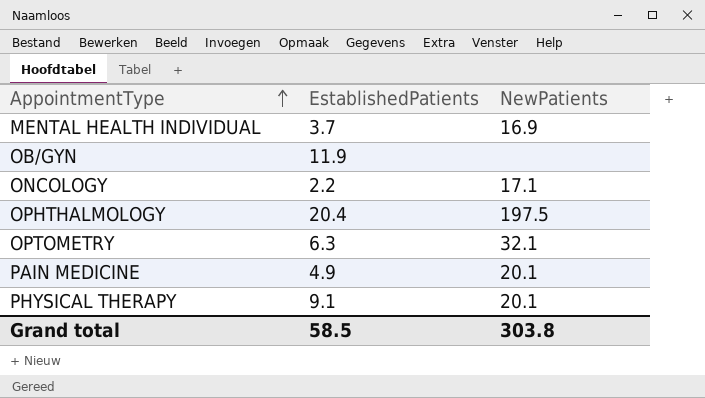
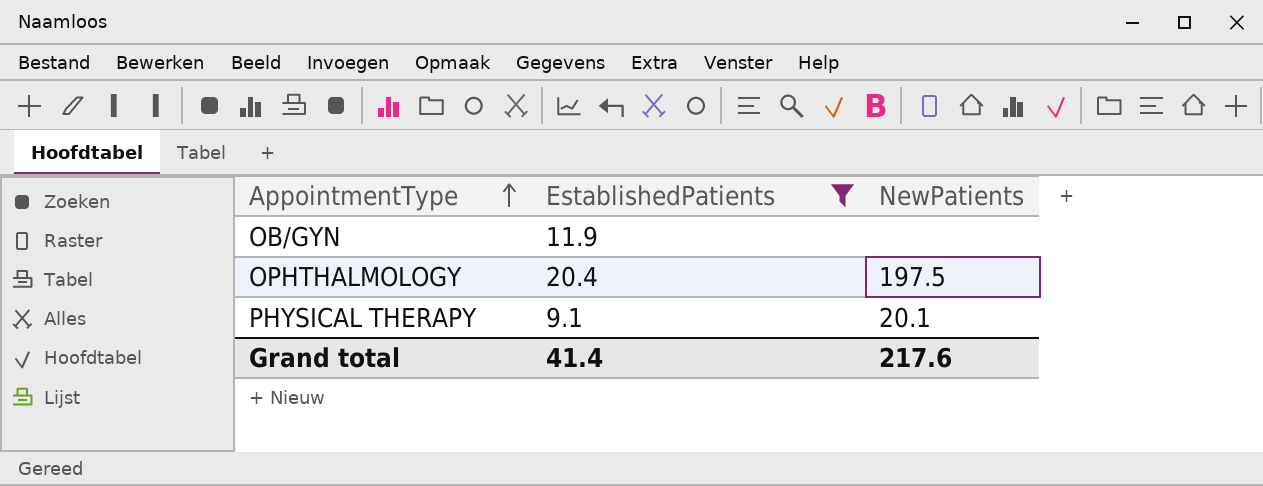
filter: none -> EstablishedPatients >= 9.1
Grand total | EstablishedPatients: 58.5 -> 41.4
Grand total | NewPatients: 303.8 -> 217.6

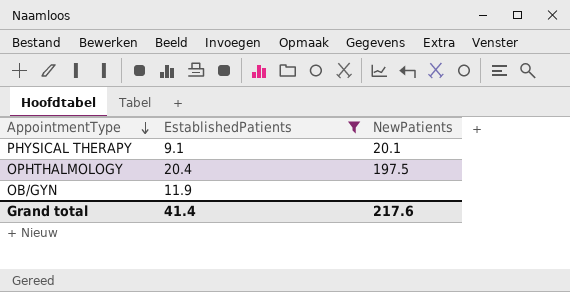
row order: AppointmentType ascending -> AppointmentType descending

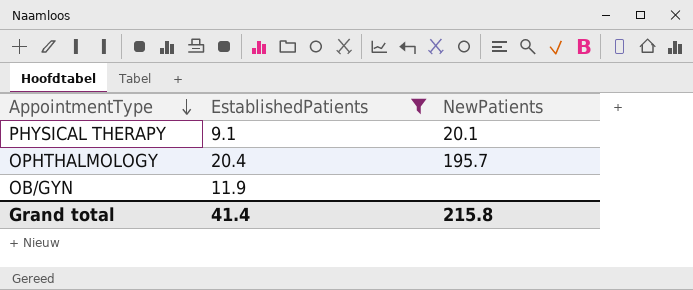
OPHTHALMOLOGY | NewPatients: 197.5 -> 195.7
Grand total | NewPatients: 217.6 -> 215.8

